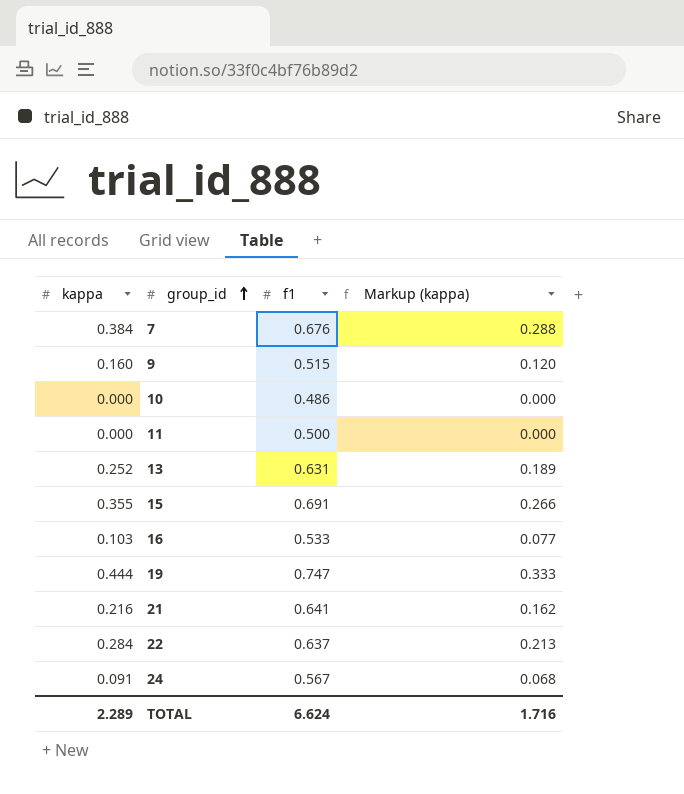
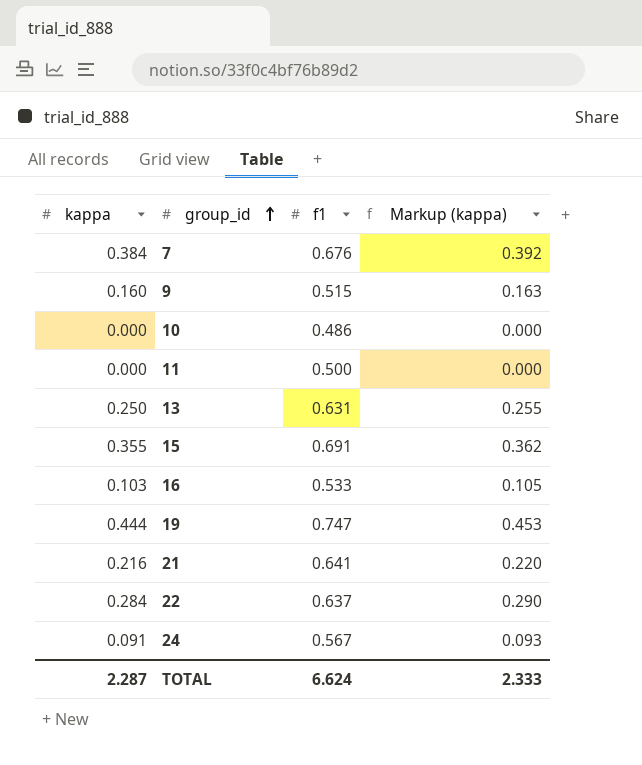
column Markup (kappa) | formula: [kappa] * 0.75 -> [kappa] * 1.02
13 | kappa: 0.252 -> 0.250
TOTAL | kappa: 2.289 -> 2.287
TOTAL | Markup (kappa): 1.716 -> 2.333

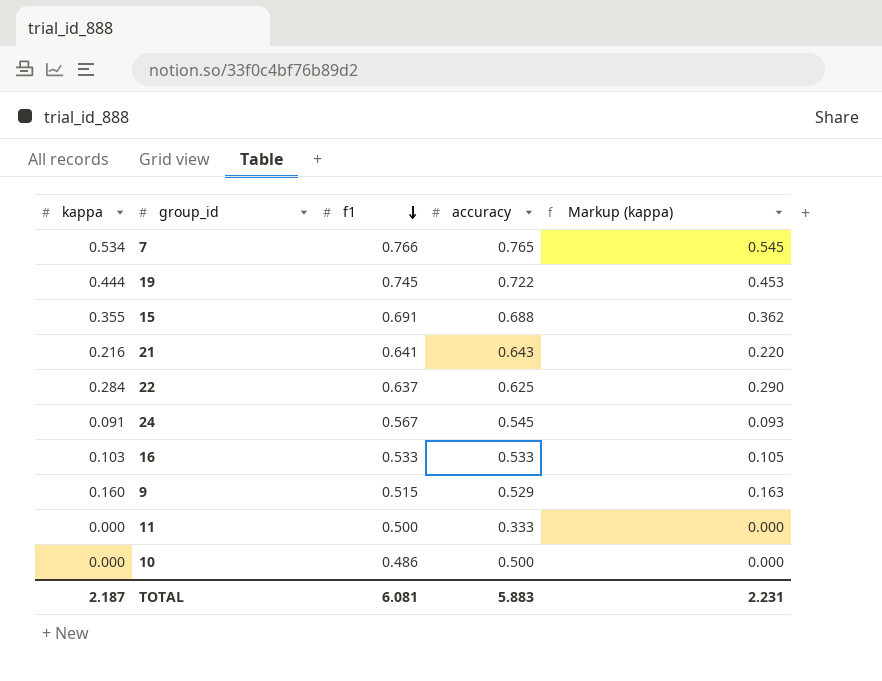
row order: group_id ascending -> f1 descending
column accuracy | position: none -> 4
row 13: 0.250 | 0.631 | 0.255 -> none
7 | kappa: 0.384 -> 0.534
7 | f1: 0.676 -> 0.766
7 | Markup (kappa): 0.392 -> 0.545
19 | f1: 0.747 -> 0.745
TOTAL | kappa: 2.287 -> 2.187
TOTAL | f1: 6.624 -> 6.081
TOTAL | Markup (kappa): 2.333 -> 2.231

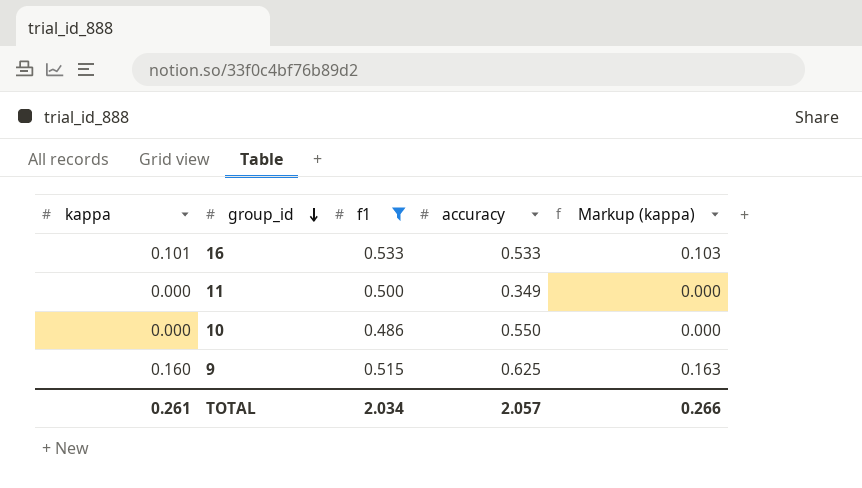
filter: none -> f1 <= 0.533
row order: f1 descending -> group_id descending
16 | kappa: 0.103 -> 0.101
16 | Markup (kappa): 0.105 -> 0.103
11 | accuracy: 0.333 -> 0.349
10 | accuracy: 0.500 -> 0.550
9 | accuracy: 0.529 -> 0.625
TOTAL | kappa: 2.187 -> 0.261
TOTAL | f1: 6.081 -> 2.034
TOTAL | accuracy: 5.883 -> 2.057
TOTAL | Markup (kappa): 2.231 -> 0.266

